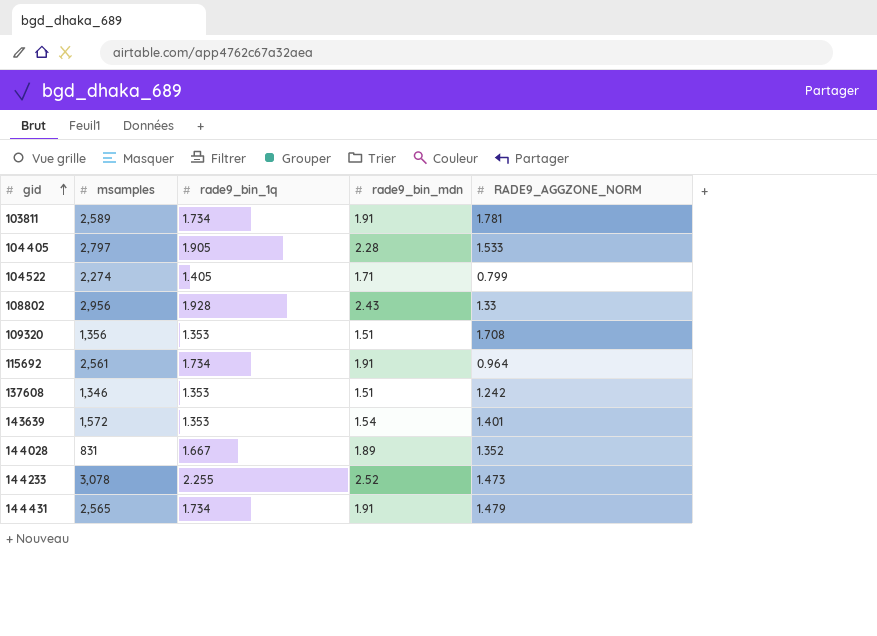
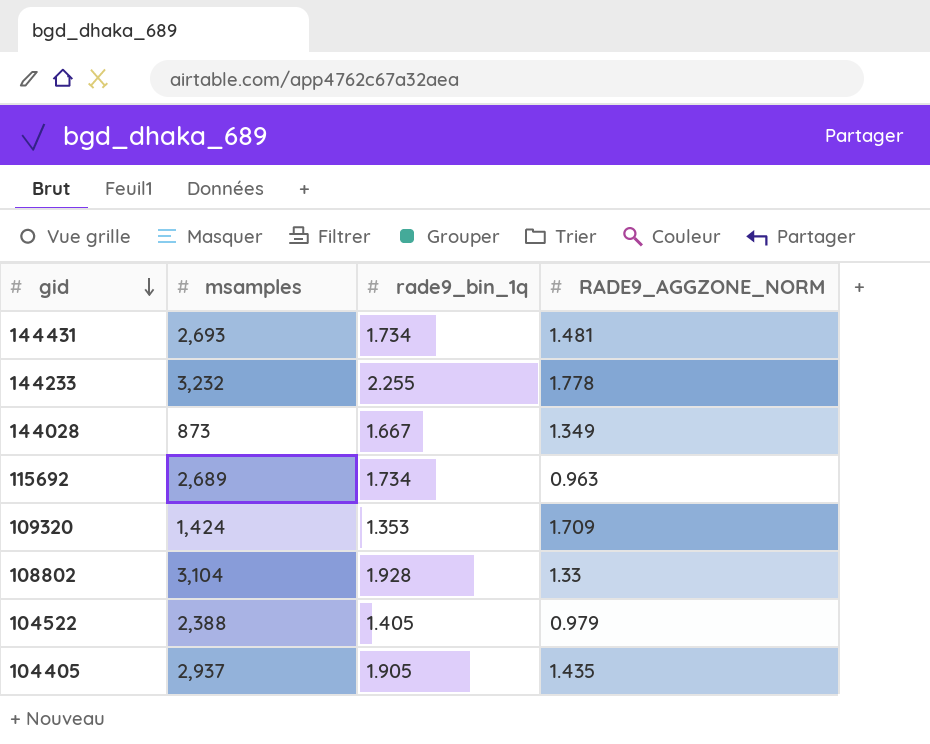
row order: gid ascending -> gid descending
column rade9_bin_mdn | position: 4 -> none
row 103811: 2,589 | 1.734 | 1.91 | 1.781 -> none
row 137608: 1,346 | 1.353 | 1.51 | 1.242 -> none
row 143639: 1,572 | 1.353 | 1.54 | 1.401 -> none
144431 | msamples: 2,565 -> 2,693
144431 | RADE9_AGGZONE_NORM: 1.479 -> 1.481
144233 | msamples: 3,078 -> 3,232
144233 | RADE9_AGGZONE_NORM: 1.473 -> 1.778
144028 | msamples: 831 -> 873
144028 | RADE9_AGGZONE_NORM: 1.352 -> 1.349
115692 | msamples: 2,561 -> 2,689
115692 | RADE9_AGGZONE_NORM: 0.964 -> 0.963
109320 | msamples: 1,356 -> 1,424
109320 | RADE9_AGGZONE_NORM: 1.708 -> 1.709
108802 | msamples: 2,956 -> 3,104
104522 | msamples: 2,274 -> 2,388
104522 | RADE9_AGGZONE_NORM: 0.799 -> 0.979
104405 | msamples: 2,797 -> 2,937
104405 | RADE9_AGGZONE_NORM: 1.533 -> 1.435

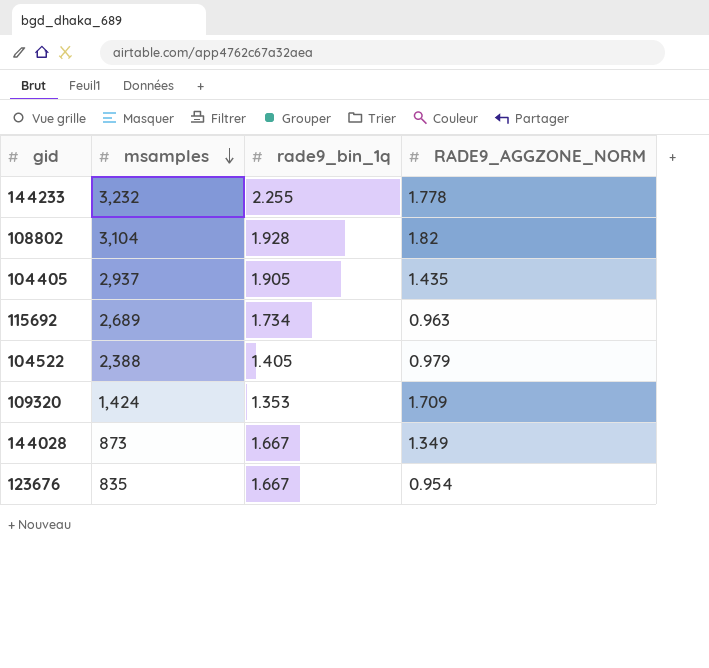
row order: gid descending -> msamples descending
row 144431: 2,693 | 1.734 | 1.481 -> none
108802 | RADE9_AGGZONE_NORM: 1.33 -> 1.82
row 123676: none -> 835 | 1.667 | 0.954

